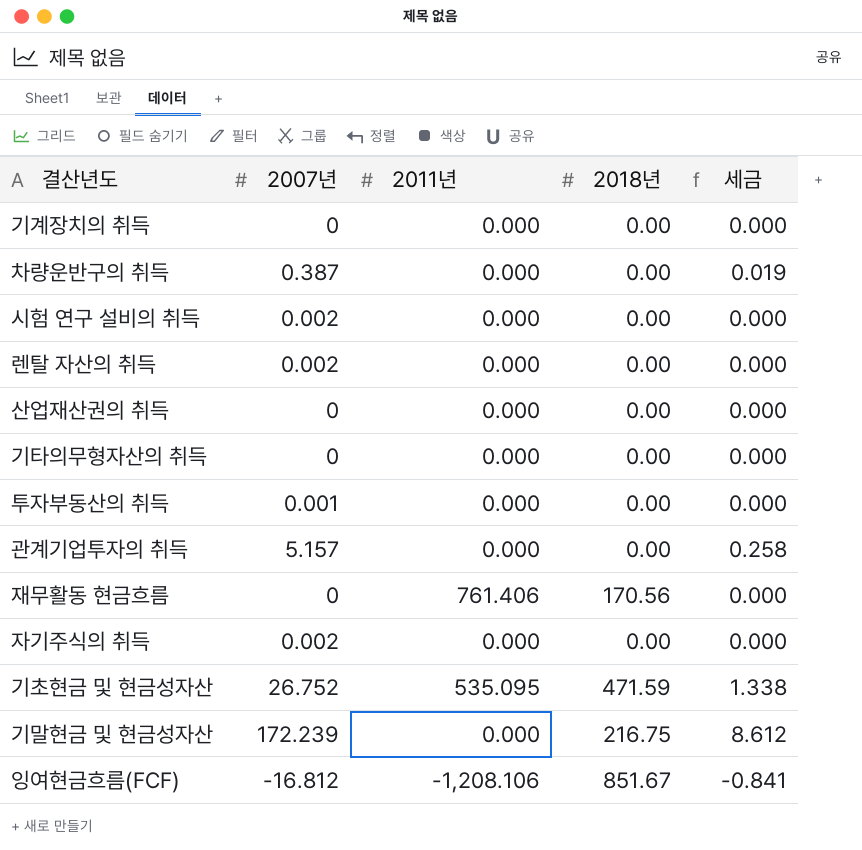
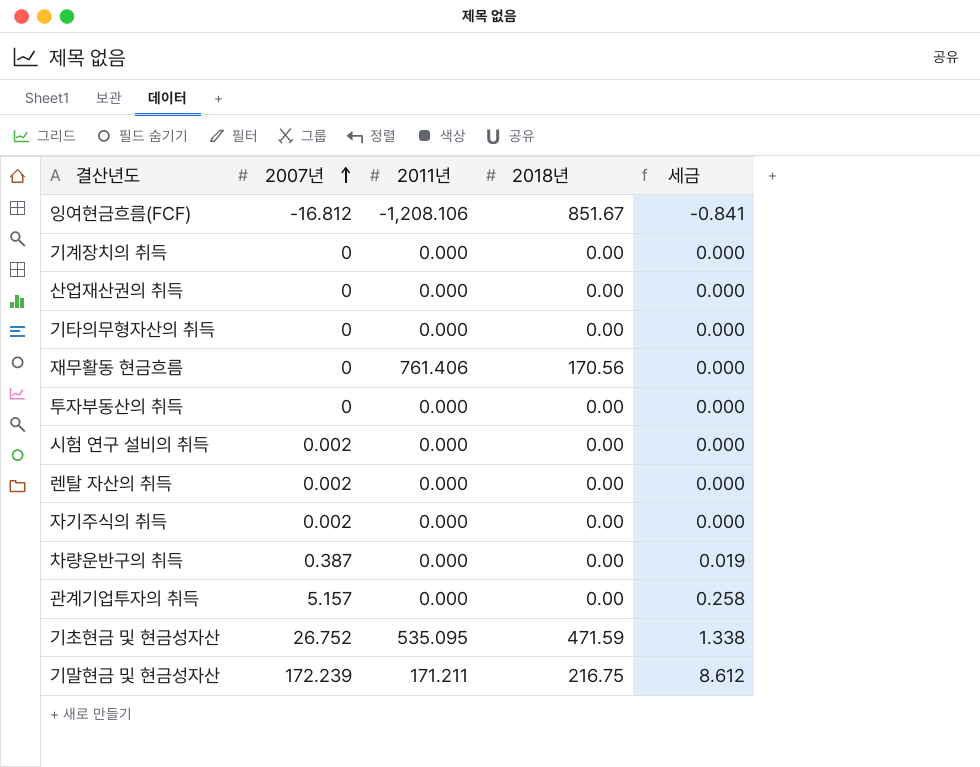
row order: none -> 2007년 ascending
투자부동산의 취득 | 2007년: 0.001 -> 0
기말현금 및 현금성자산 | 2011년: 0.000 -> 171.211

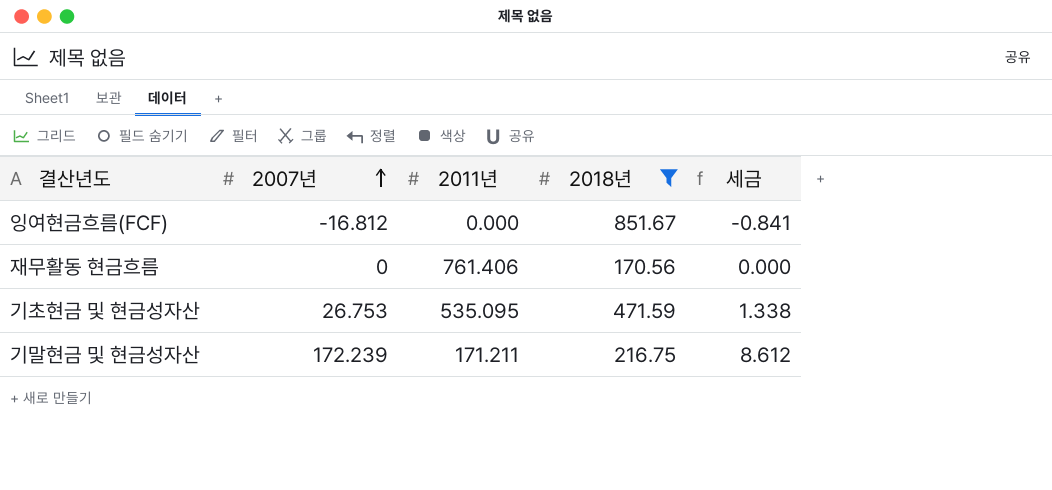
filter: none -> 2018년 != 0.00
잉여현금흐름(FCF) | 2011년: -1,208.106 -> 0.000
기초현금 및 현금성자산 | 2007년: 26.752 -> 26.753

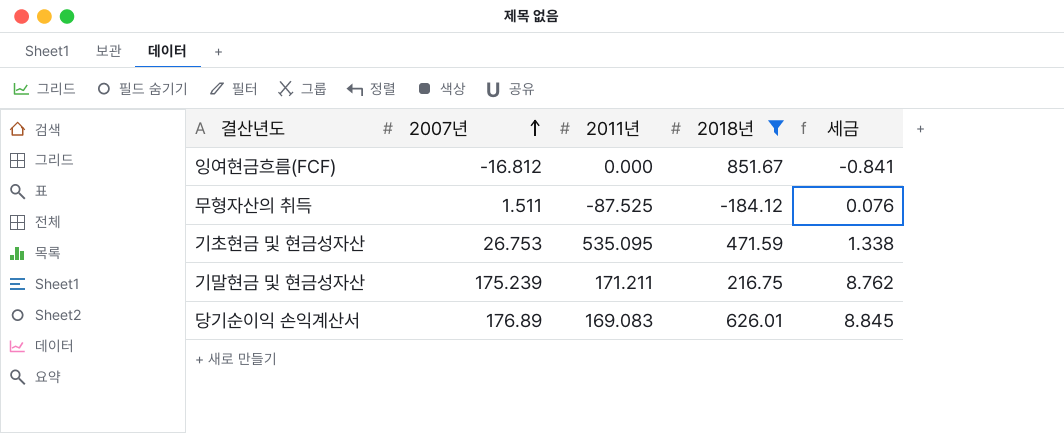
row 재무활동 현금흐름: 0 | 761.406 | 170.56 | 0.000 -> none
row 무형자산의 취득: none -> 1.511 | -87.525 | -184.12 | 0.076
기말현금 및 현금성자산 | 2007년: 172.239 -> 175.239
기말현금 및 현금성자산 | 세금: 8.612 -> 8.762
row 당기순이익 손익계산서: none -> 176.89 | 169.083 | 626.01 | 8.845

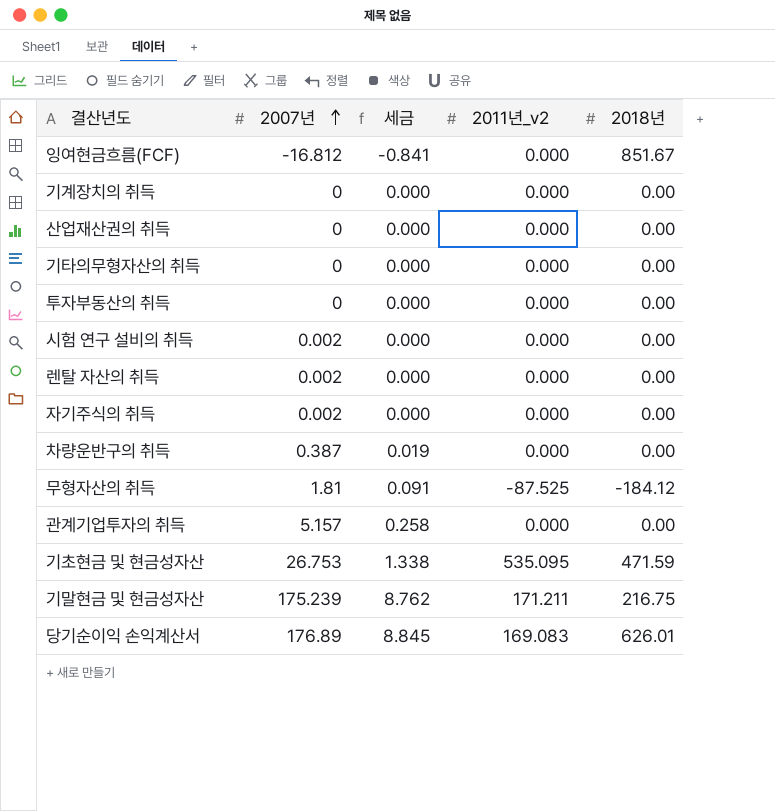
filter: 2018년 != 0.00 -> none
column 세금 | position: 5 -> 3
column name: 2011년 -> 2011년_v2
무형자산의 취득 | 2007년: 1.511 -> 1.81
무형자산의 취득 | 세금: 0.076 -> 0.091

